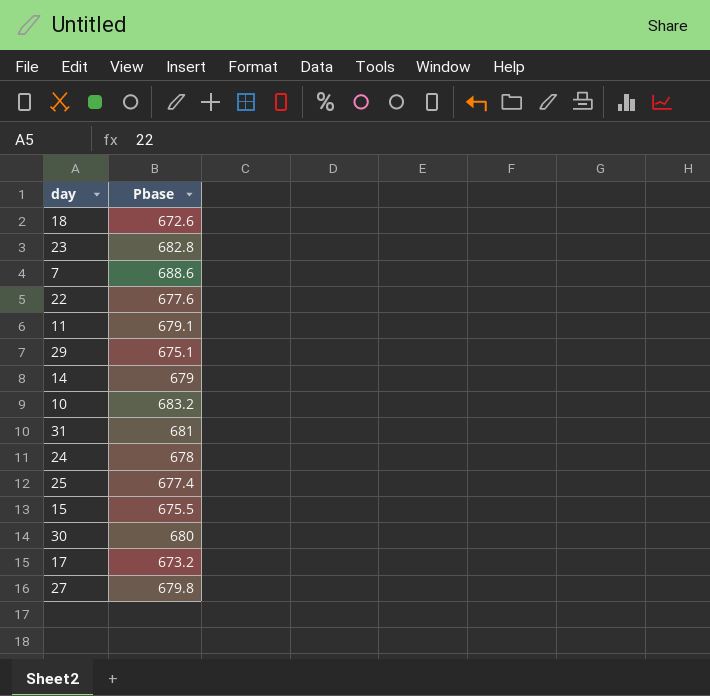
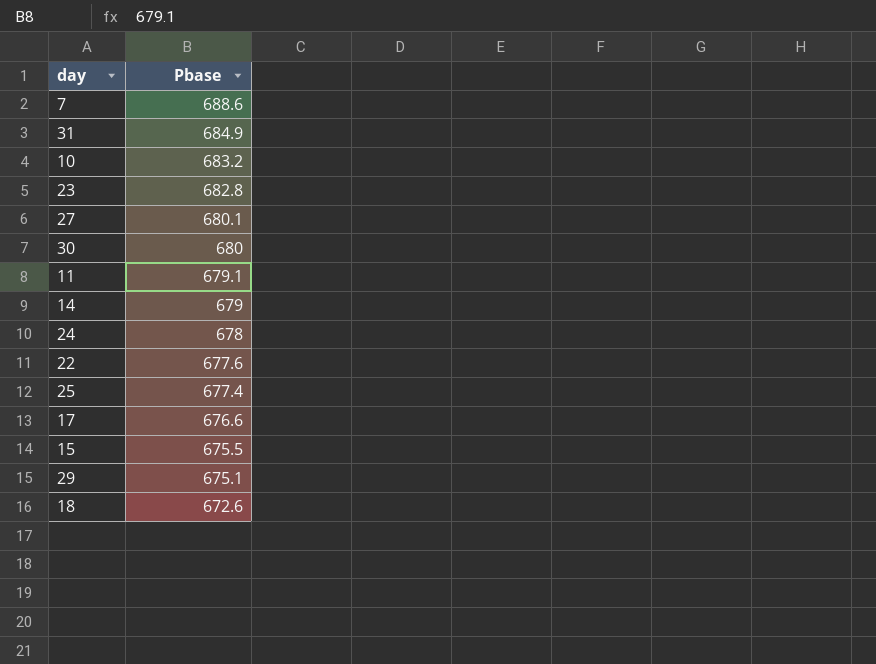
row order: none -> Pbase descending
31 | Pbase: 681 -> 684.9
27 | Pbase: 679.8 -> 680.1
17 | Pbase: 673.2 -> 676.6

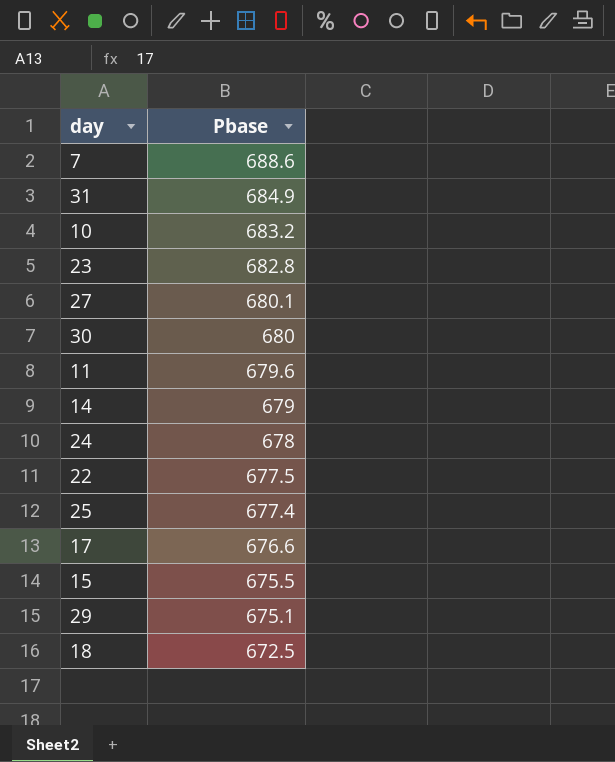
11 | Pbase: 679.1 -> 679.6
22 | Pbase: 677.6 -> 677.5
18 | Pbase: 672.6 -> 672.5

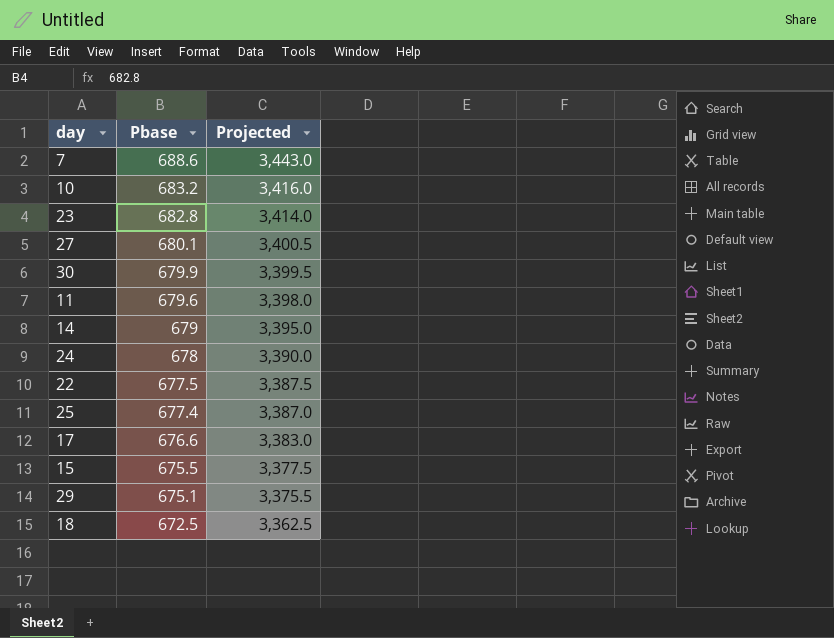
column Projected | formula: none -> [Pbase] * 5
row 31: 684.9 -> none
30 | Pbase: 680 -> 679.9

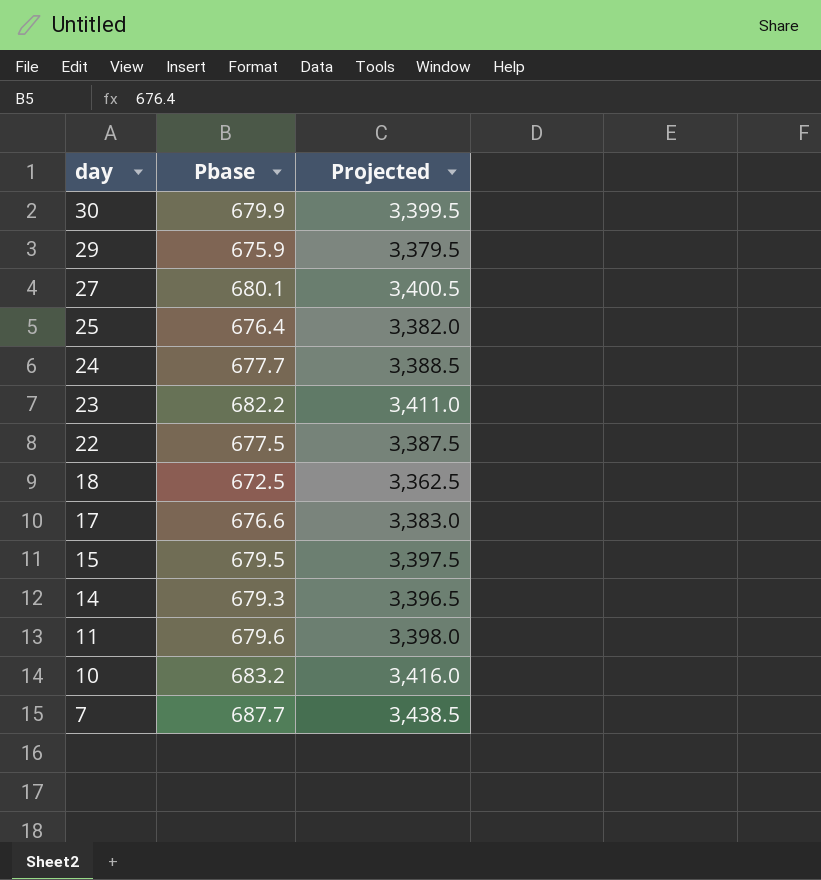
row order: Pbase descending -> day descending
29 | Pbase: 675.1 -> 675.9
29 | Projected: 3,375.5 -> 3,379.5
25 | Pbase: 677.4 -> 676.4
25 | Projected: 3,387.0 -> 3,382.0
24 | Pbase: 678 -> 677.7
24 | Projected: 3,390.0 -> 3,388.5
23 | Pbase: 682.8 -> 682.2
23 | Projected: 3,414.0 -> 3,411.0
15 | Pbase: 675.5 -> 679.5
15 | Projected: 3,377.5 -> 3,397.5
14 | Pbase: 679 -> 679.3
14 | Projected: 3,395.0 -> 3,396.5
7 | Pbase: 688.6 -> 687.7
7 | Projected: 3,443.0 -> 3,438.5

